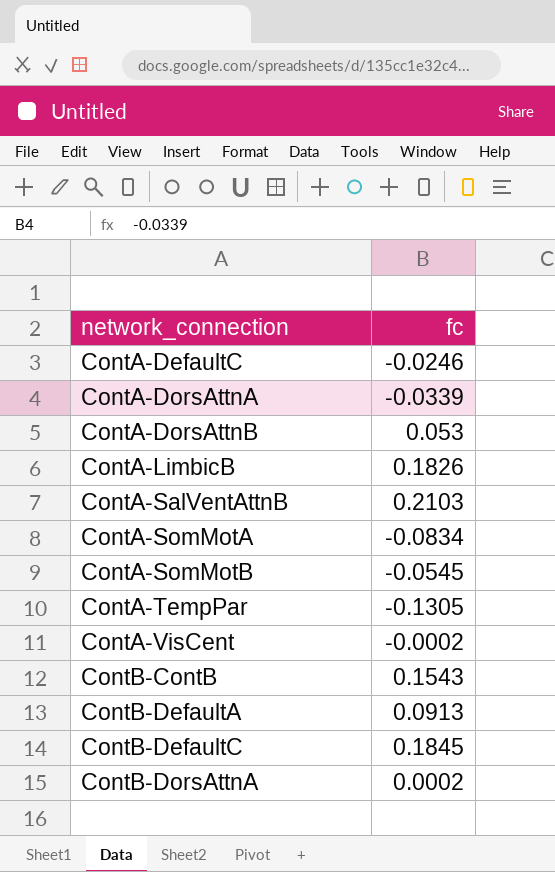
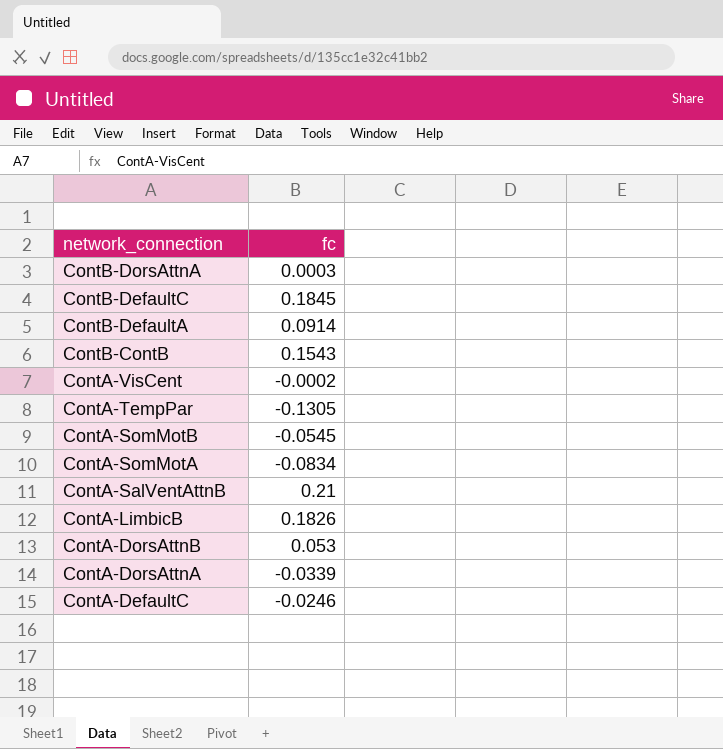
row order: network_connection ascending -> network_connection descending
ContB-DorsAttnA | fc: 0.0002 -> 0.0003
ContB-DefaultA | fc: 0.0913 -> 0.0914
ContA-SalVentAttnB | fc: 0.2103 -> 0.21

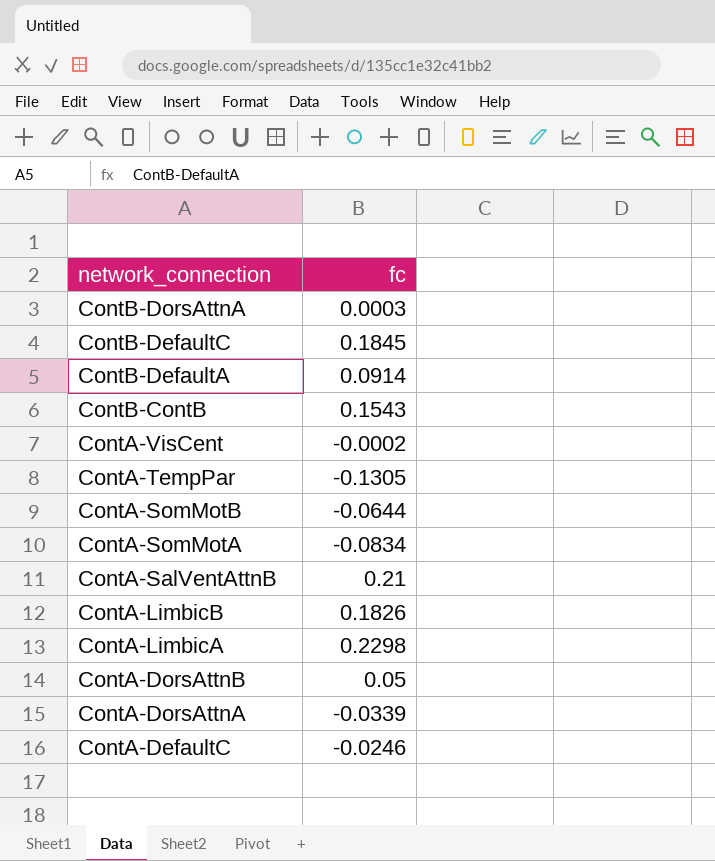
ContA-SomMotB | fc: -0.0545 -> -0.0644
row ContA-LimbicA: none -> 0.2298
ContA-DorsAttnB | fc: 0.053 -> 0.05

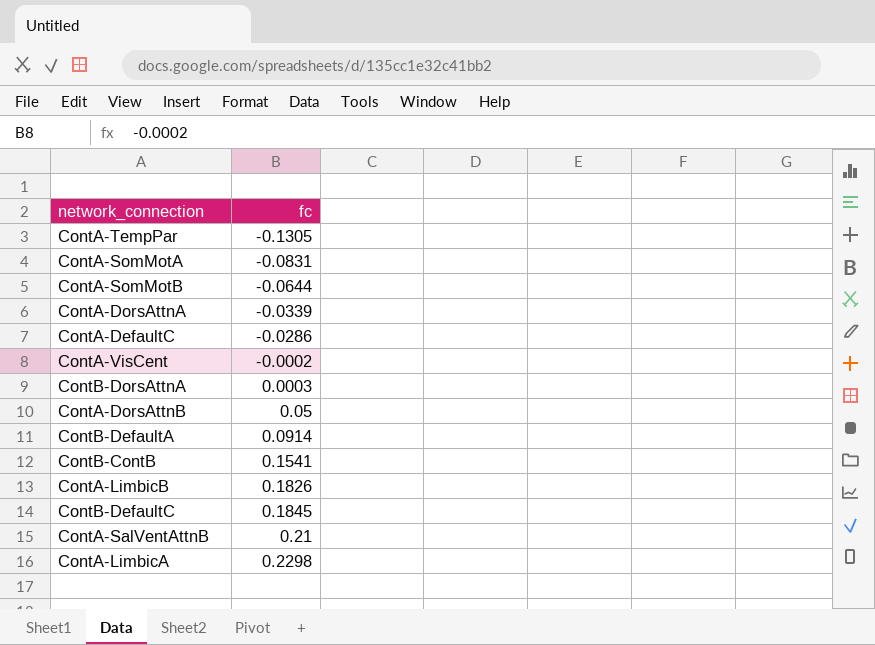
row order: network_connection descending -> fc ascending
ContA-SomMotA | fc: -0.0834 -> -0.0831
ContA-DefaultC | fc: -0.0246 -> -0.0286
ContB-ContB | fc: 0.1543 -> 0.1541

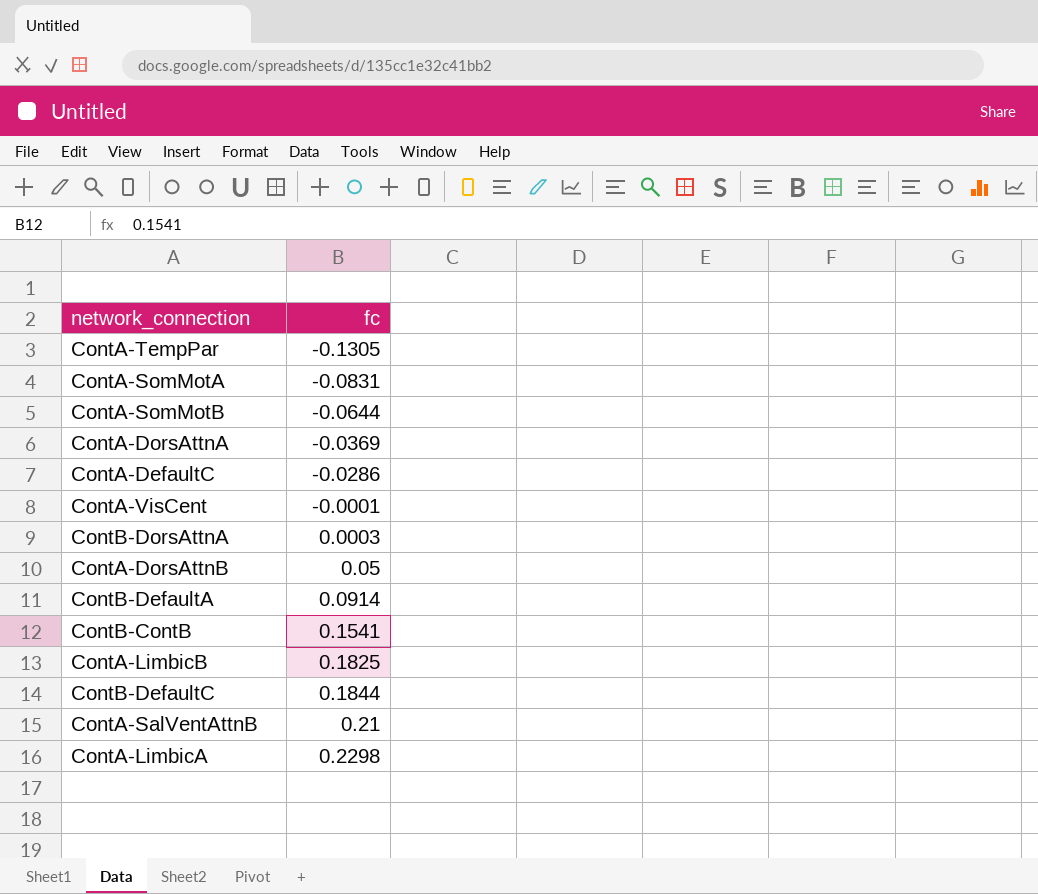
ContA-DorsAttnA | fc: -0.0339 -> -0.0369
ContA-VisCent | fc: -0.0002 -> -0.0001
ContA-LimbicB | fc: 0.1826 -> 0.1825
ContB-DefaultC | fc: 0.1845 -> 0.1844

